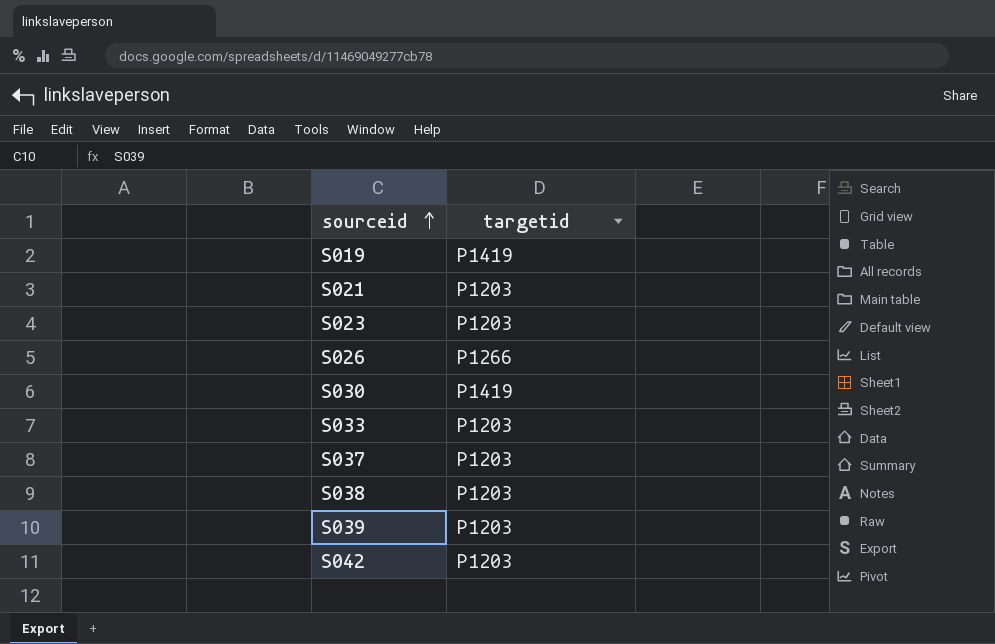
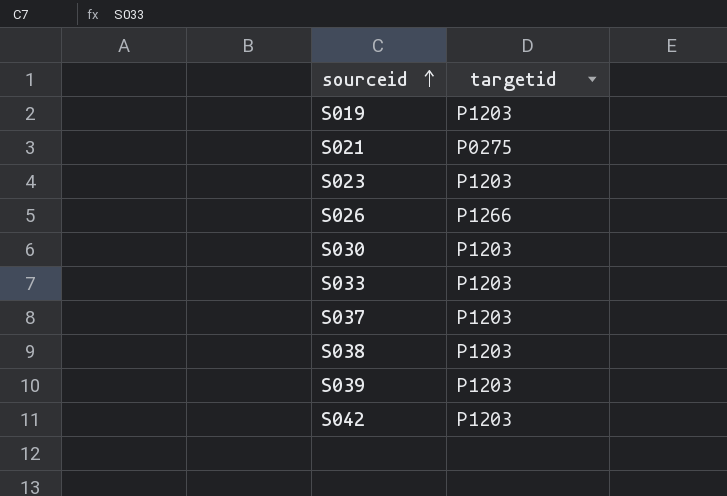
S019 | targetid: P1419 -> P1203
S021 | targetid: P1203 -> P0275
S030 | targetid: P1419 -> P1203

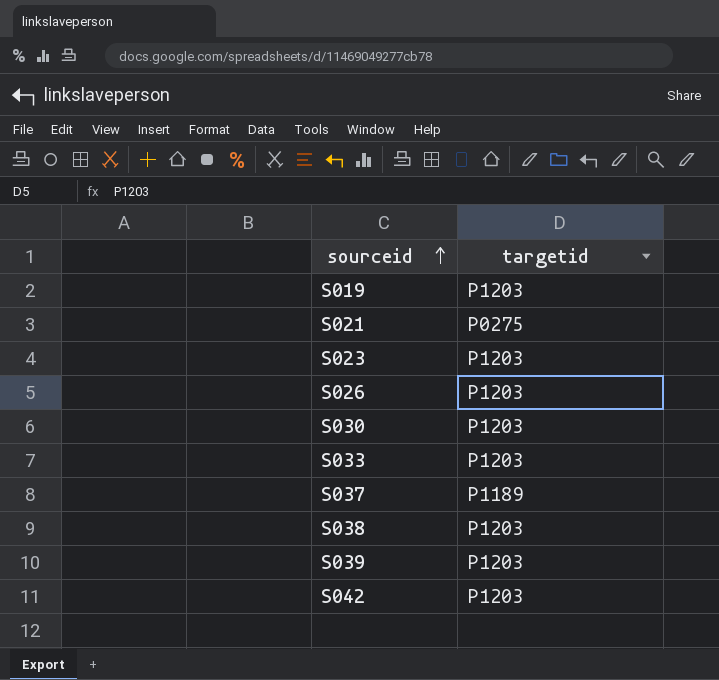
S026 | targetid: P1266 -> P1203
S037 | targetid: P1203 -> P1189

